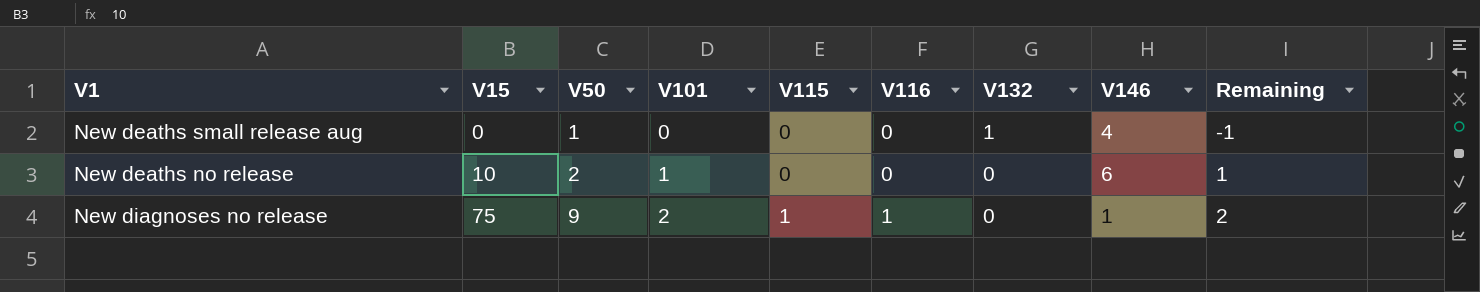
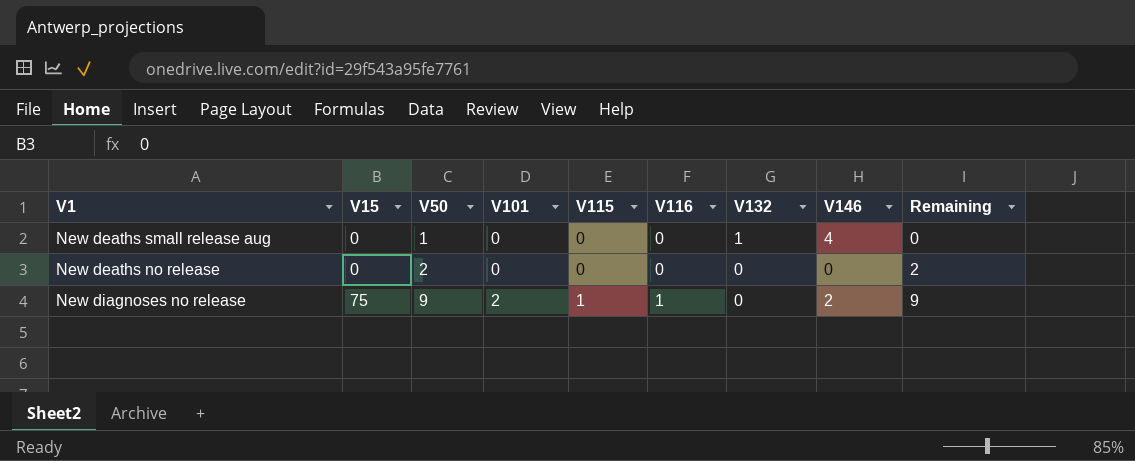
column Remaining | formula: [V101] - [V132] -> [V50] - [V132]
New deaths no release | V15: 10 -> 0
New deaths no release | V101: 1 -> 0
New deaths no release | V146: 6 -> 0
New diagnoses no release | V146: 1 -> 2

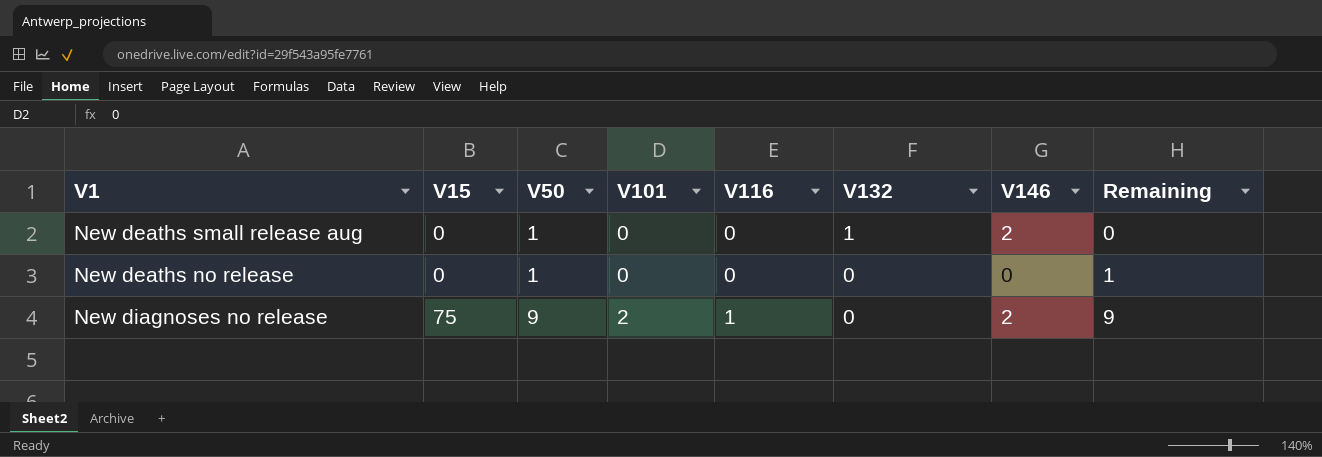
column V115 | position: 5 -> none
New deaths small release aug | V146: 4 -> 2
New deaths no release | V50: 2 -> 1
New deaths no release | Remaining: 2 -> 1

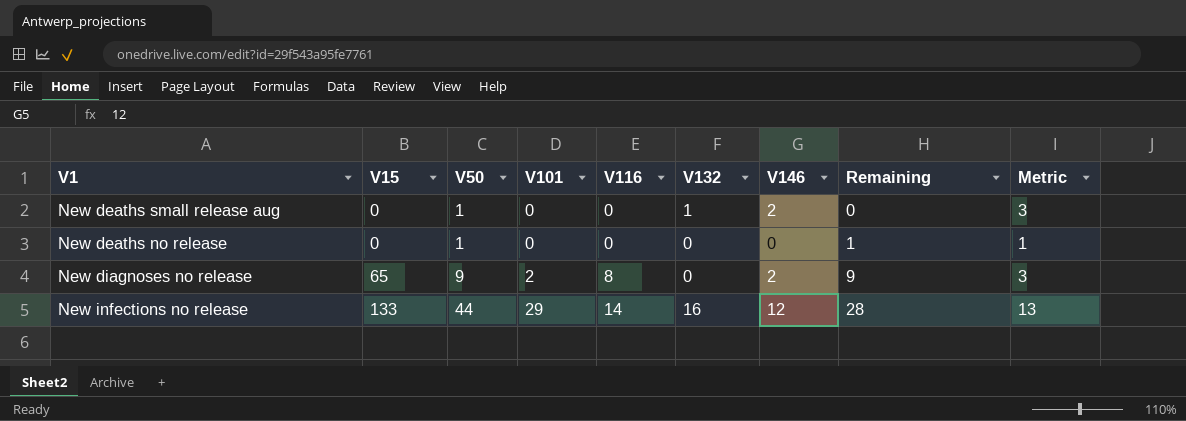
column Metric | formula: none -> [V146] + 1
New diagnoses no release | V15: 75 -> 65
New diagnoses no release | V116: 1 -> 8
row New infections no release: none -> 133 | 44 | 29 | 14 | 16 | 12 | 28 | 13

